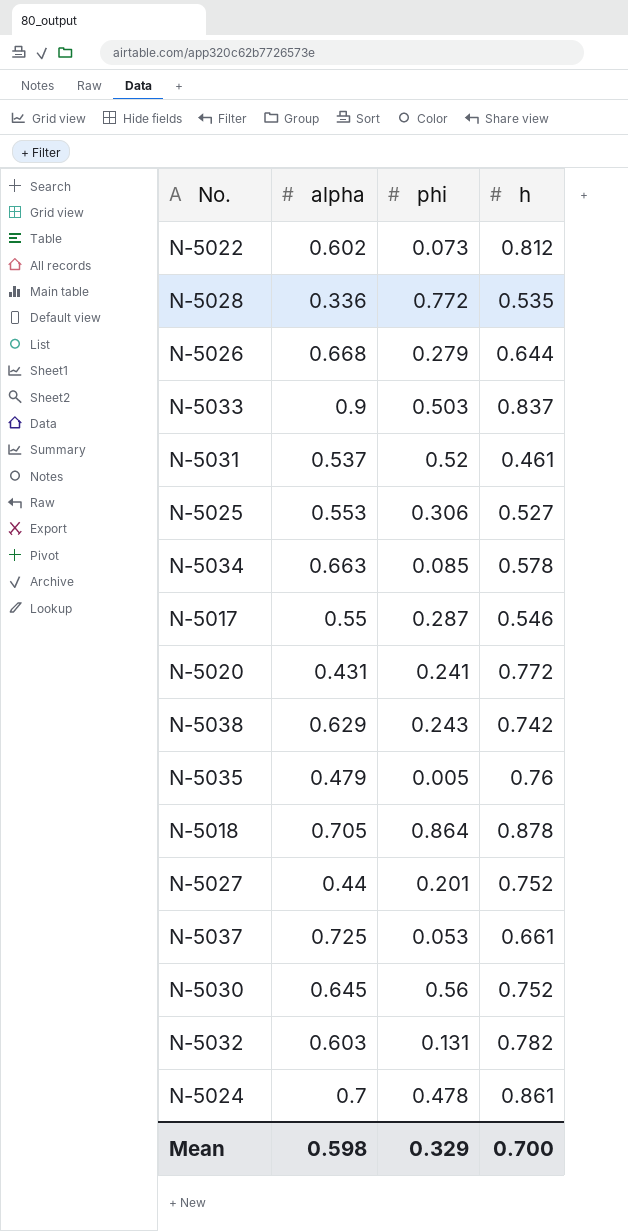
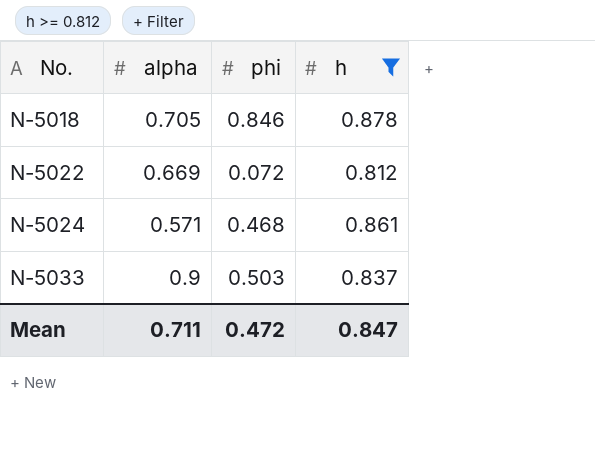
filter: none -> h >= 0.812
row order: none -> No. ascending
N-5018 | phi: 0.864 -> 0.846
N-5022 | alpha: 0.602 -> 0.669
N-5022 | phi: 0.073 -> 0.072
N-5024 | alpha: 0.7 -> 0.571
N-5024 | phi: 0.478 -> 0.468
Mean | alpha: 0.598 -> 0.711
Mean | phi: 0.329 -> 0.472
Mean | h: 0.700 -> 0.847

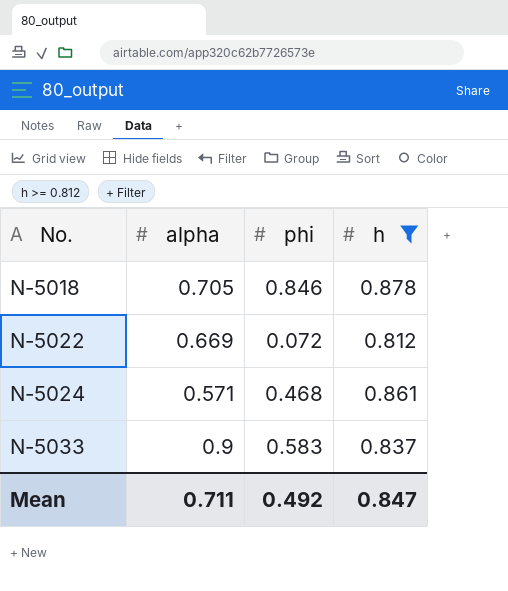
N-5033 | phi: 0.503 -> 0.583
Mean | phi: 0.472 -> 0.492

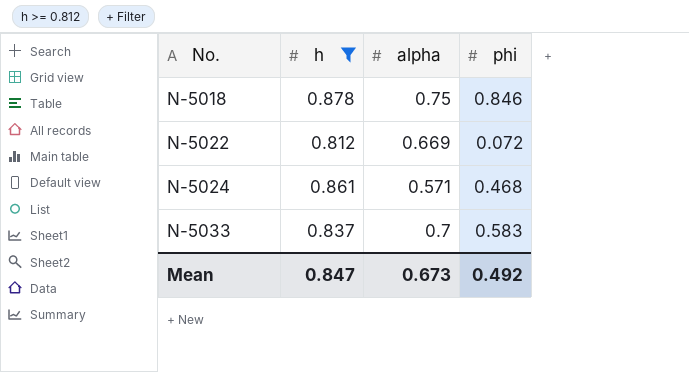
column h | position: 4 -> 2
N-5018 | alpha: 0.705 -> 0.75
N-5033 | alpha: 0.9 -> 0.7
Mean | alpha: 0.711 -> 0.673

